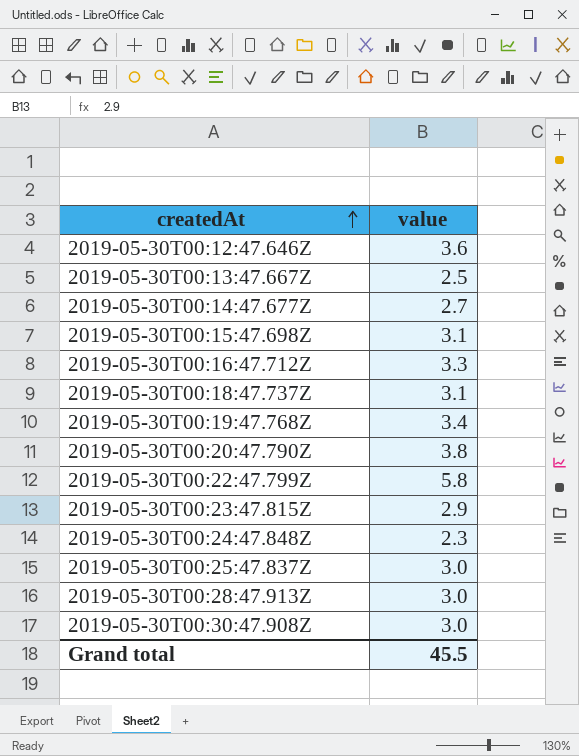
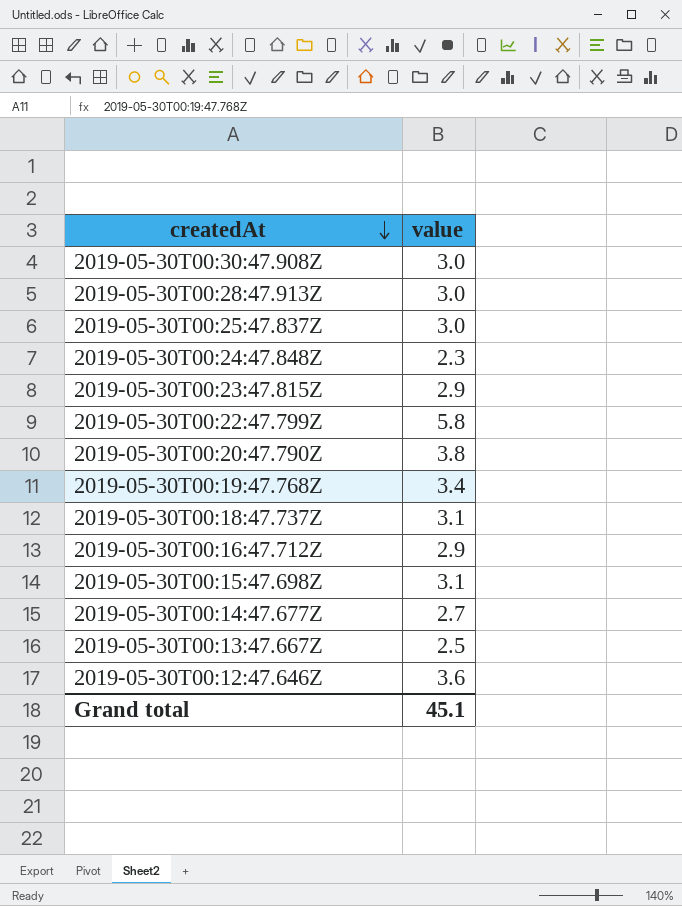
row order: createdAt ascending -> createdAt descending
2019-05-30T00:16:47.712Z | value: 3.3 -> 2.9
Grand total | value: 45.5 -> 45.1

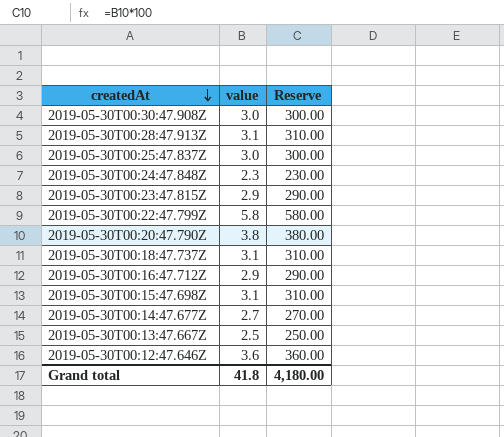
column Reserve | formula: none -> [value] * 100
row 2019-05-30T00:19:47.768Z: 3.4 -> none
2019-05-30T00:28:47.913Z | value: 3.0 -> 3.1
Grand total | value: 45.1 -> 41.8

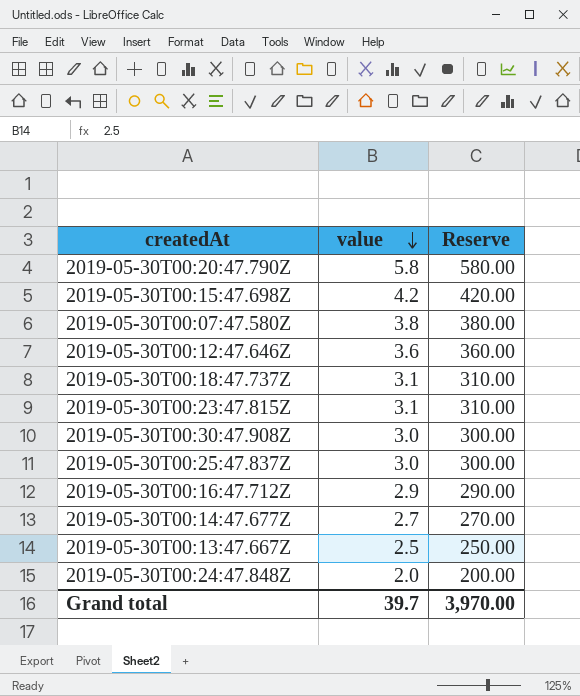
row order: createdAt descending -> value descending
row 2019-05-30T00:28:47.913Z: 3.1 | 310.00 -> none
row 2019-05-30T00:22:47.799Z: 5.8 | 580.00 -> none
2019-05-30T00:20:47.790Z | value: 3.8 -> 5.8
2019-05-30T00:20:47.790Z | Reserve: 380.00 -> 580.00
2019-05-30T00:15:47.698Z | value: 3.1 -> 4.2
2019-05-30T00:15:47.698Z | Reserve: 310.00 -> 420.00
row 2019-05-30T00:07:47.580Z: none -> 3.8 | 380.00
2019-05-30T00:23:47.815Z | value: 2.9 -> 3.1
2019-05-30T00:23:47.815Z | Reserve: 290.00 -> 310.00
2019-05-30T00:24:47.848Z | value: 2.3 -> 2.0
2019-05-30T00:24:47.848Z | Reserve: 230.00 -> 200.00
Grand total | value: 41.8 -> 39.7
Grand total | Reserve: 4,180.00 -> 3,970.00

